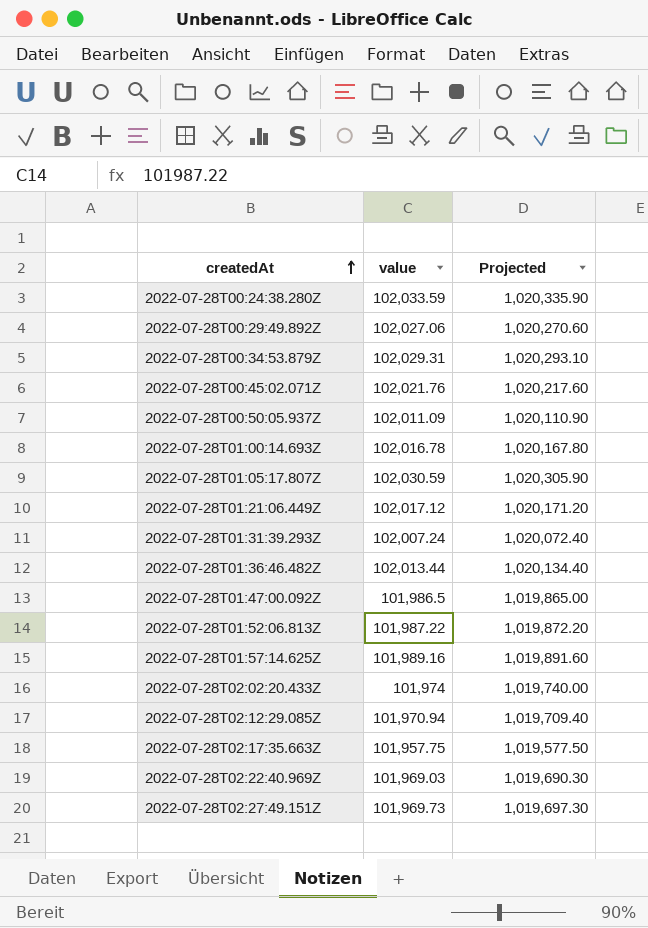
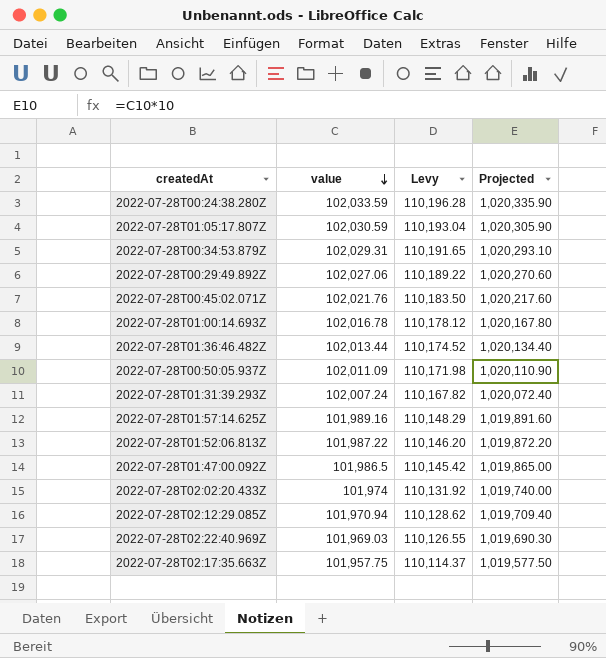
row order: createdAt ascending -> value descending
column Levy | formula: none -> [value] * 1.08
row 2022-07-28T01:21:06.449Z: 102,017.12 | 1,020,171.20 -> none
row 2022-07-28T02:27:49.151Z: 101,969.73 | 1,019,697.30 -> none

